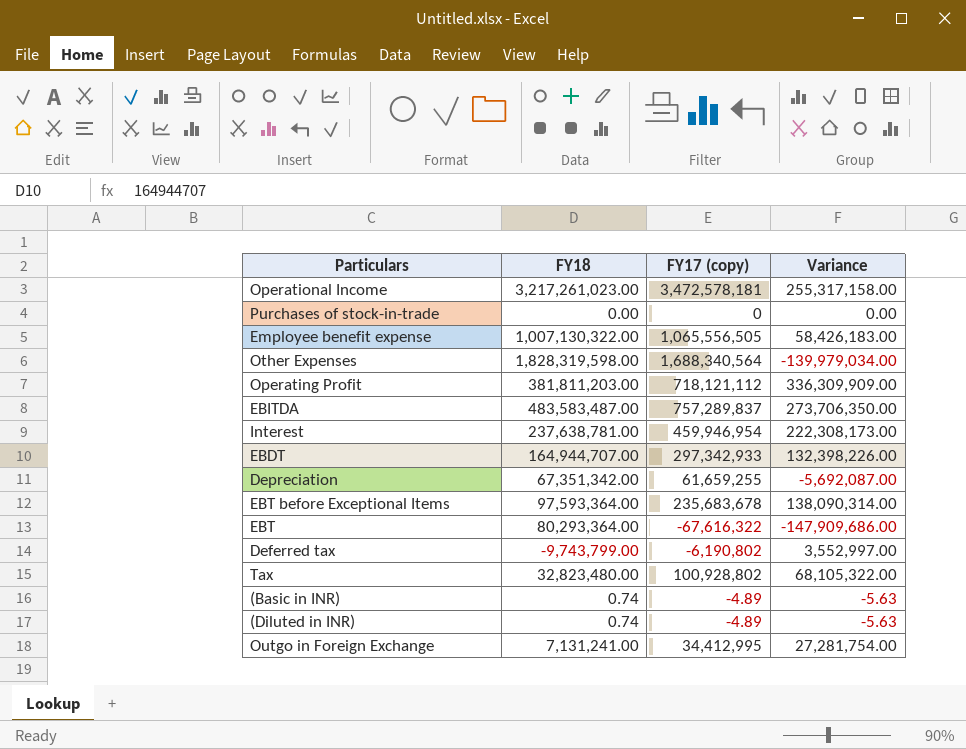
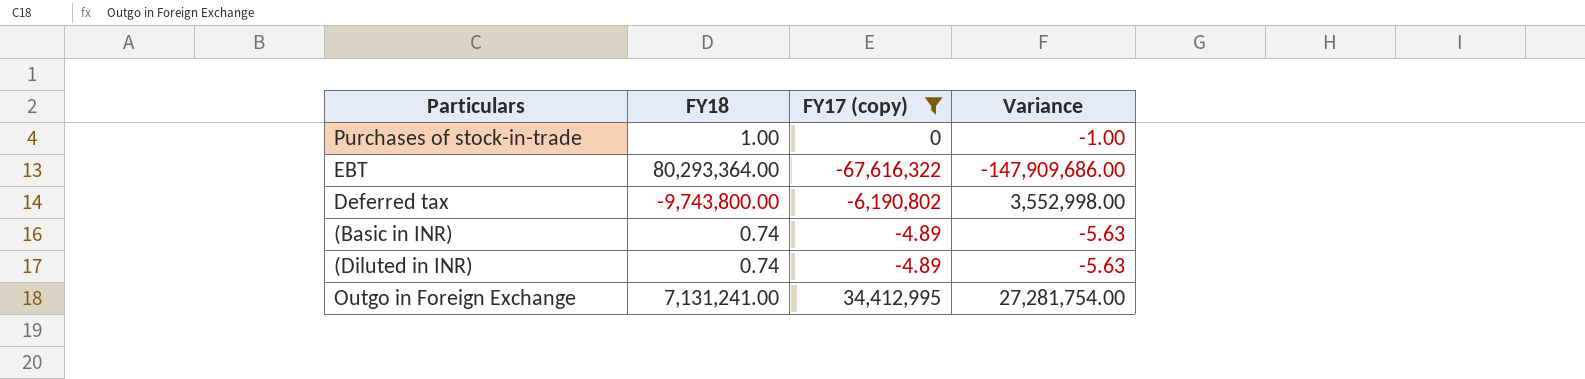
filter: none -> FY17 (copy) <= 34,412,995
Purchases of stock-in-trade | FY18: 0.00 -> 1.00
Purchases of stock-in-trade | Variance: 0.00 -> -1.00
Deferred tax | FY18: -9,743,799.00 -> -9,743,800.00
Deferred tax | Variance: 3,552,997.00 -> 3,552,998.00

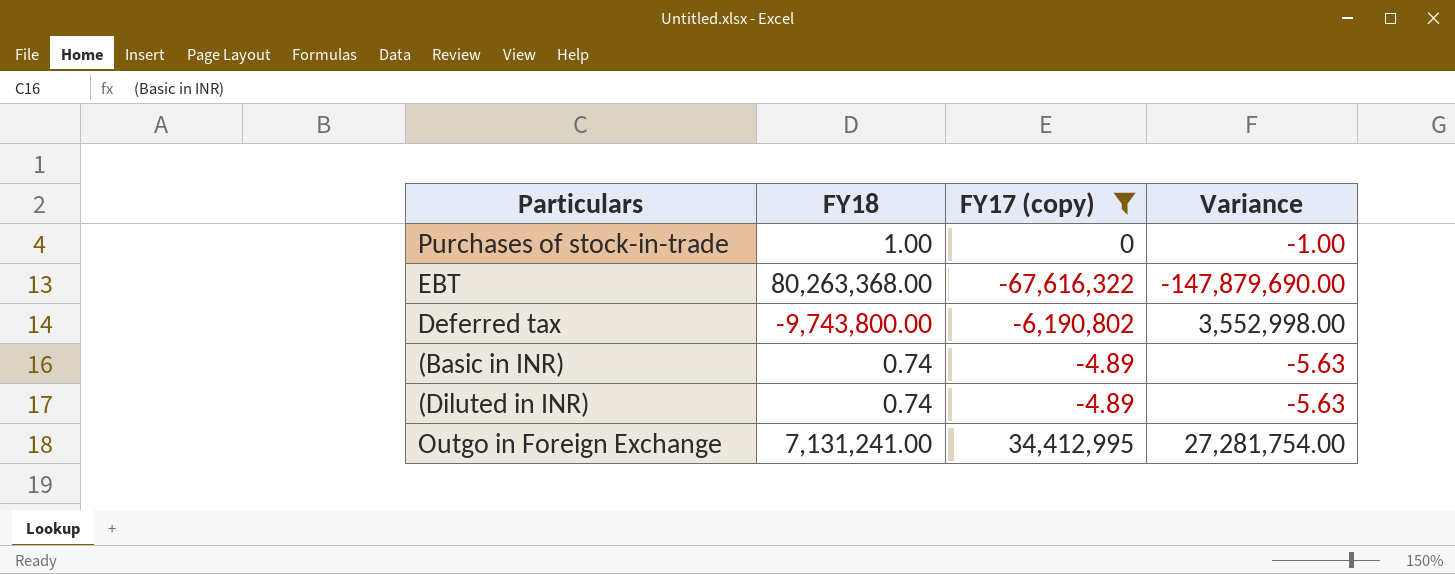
EBT | FY18: 80,293,364.00 -> 80,263,368.00
EBT | Variance: -147,909,686.00 -> -147,879,690.00

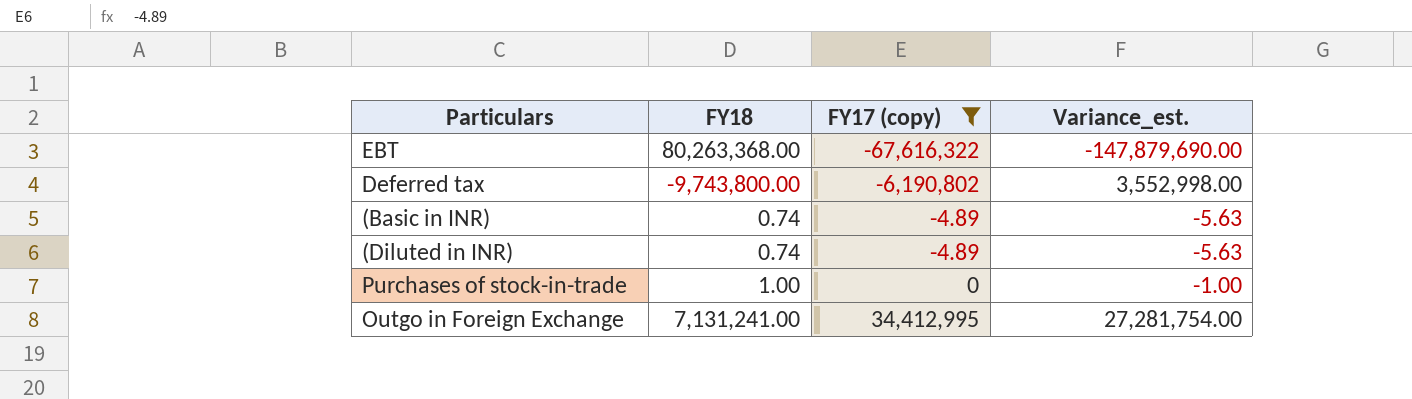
row order: none -> FY17 (copy) ascending
column name: Variance -> Variance_est.

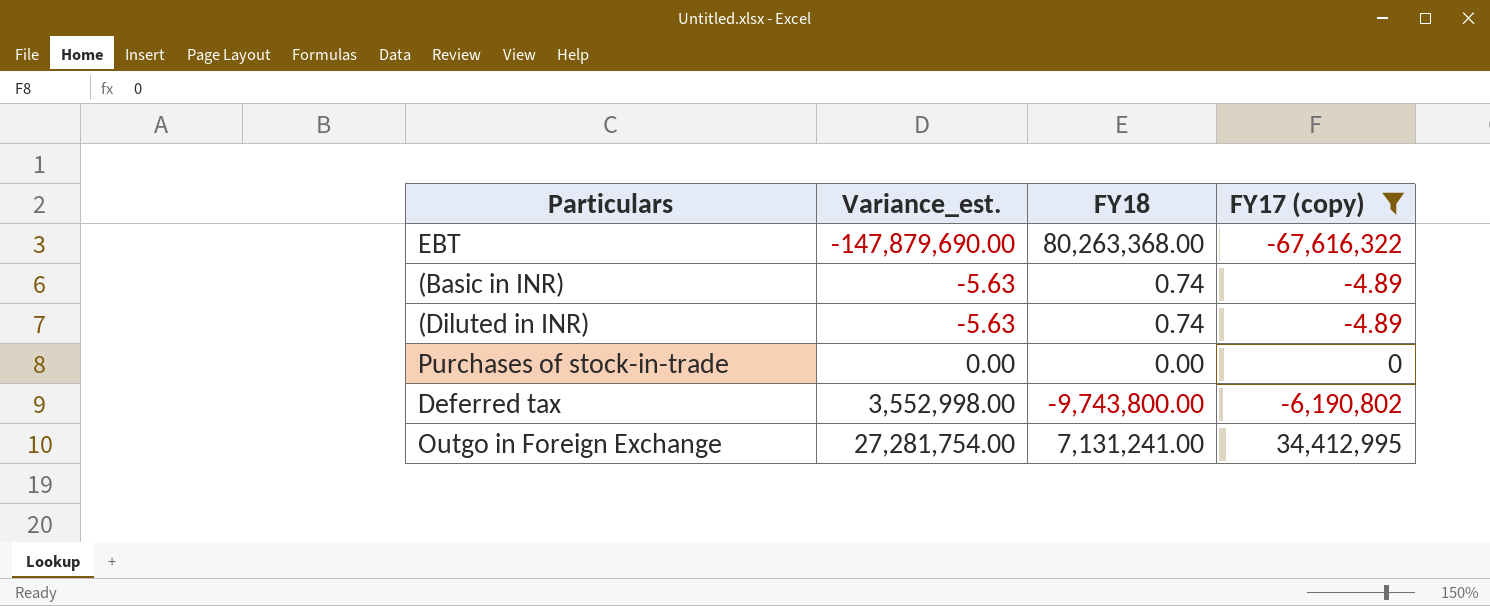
row order: FY17 (copy) ascending -> Variance_est. ascending
column Variance_est. | position: 4 -> 2
Purchases of stock-in-trade | Variance_est.: -1.00 -> 0.00
Purchases of stock-in-trade | FY18: 1.00 -> 0.00

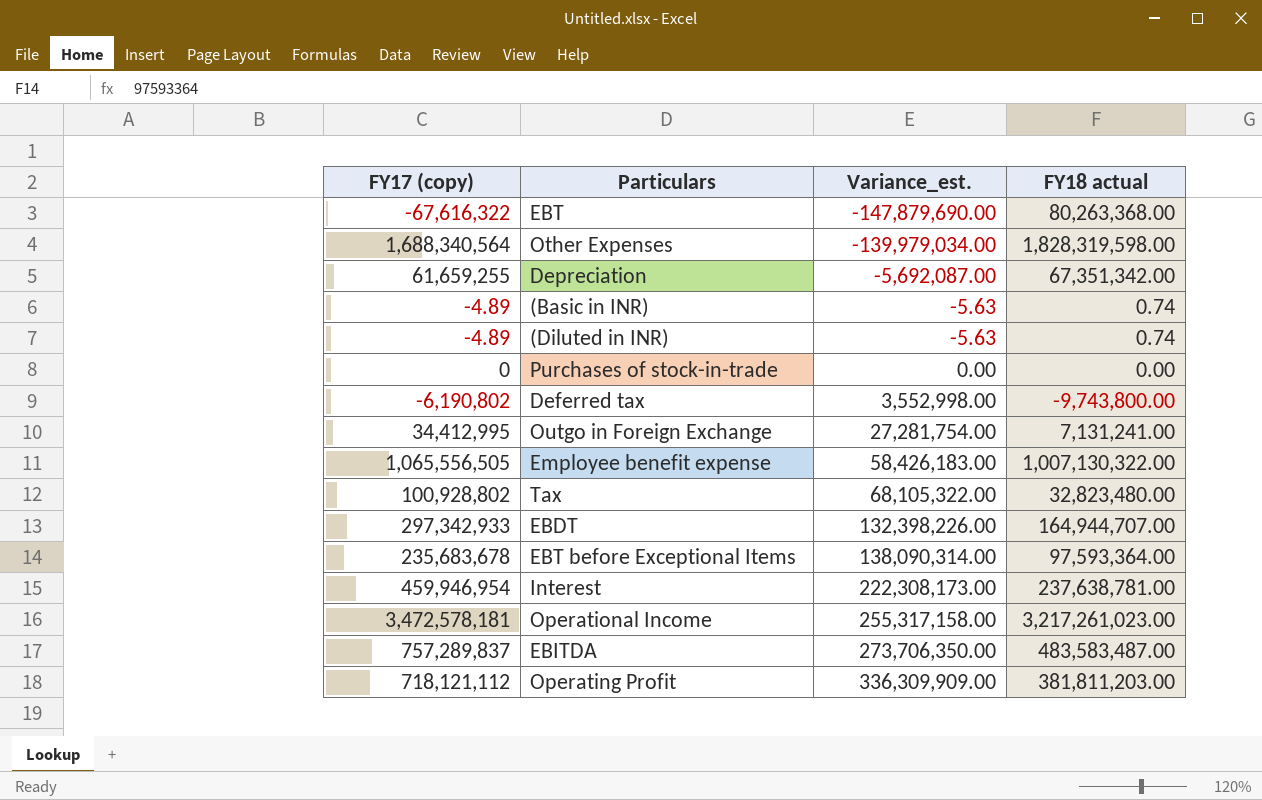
filter: FY17 (copy) <= 34,412,995 -> none
column FY17 (copy) | position: 4 -> 1
column name: FY18 -> FY18 actual

